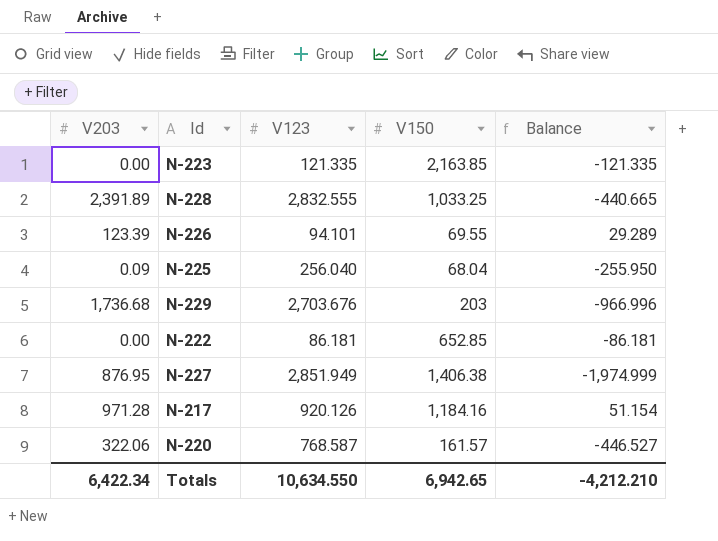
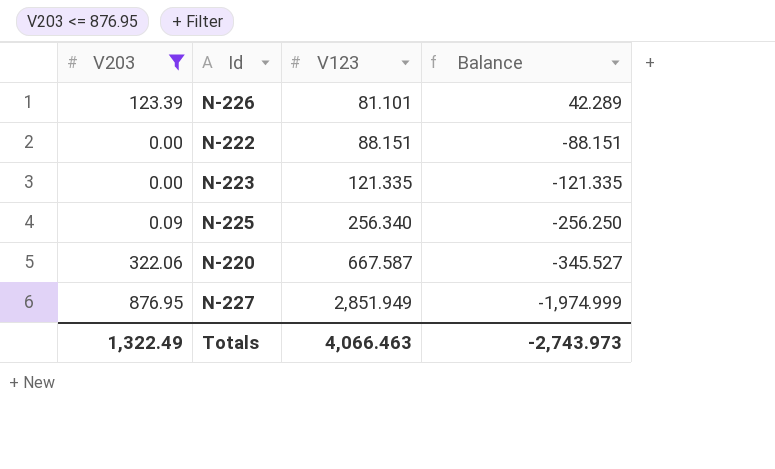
filter: none -> V203 <= 876.95
row order: none -> V123 ascending
column V150 | position: 4 -> none
N-226 | V123: 94.101 -> 81.101
N-226 | Balance: 29.289 -> 42.289
N-222 | V123: 86.181 -> 88.151
N-222 | Balance: -86.181 -> -88.151
N-225 | V123: 256.040 -> 256.340
N-225 | Balance: -255.950 -> -256.250
N-220 | V123: 768.587 -> 667.587
N-220 | Balance: -446.527 -> -345.527
Totals | V203: 6,422.34 -> 1,322.49
Totals | V123: 10,634.550 -> 4,066.463
Totals | Balance: -4,212.210 -> -2,743.973

